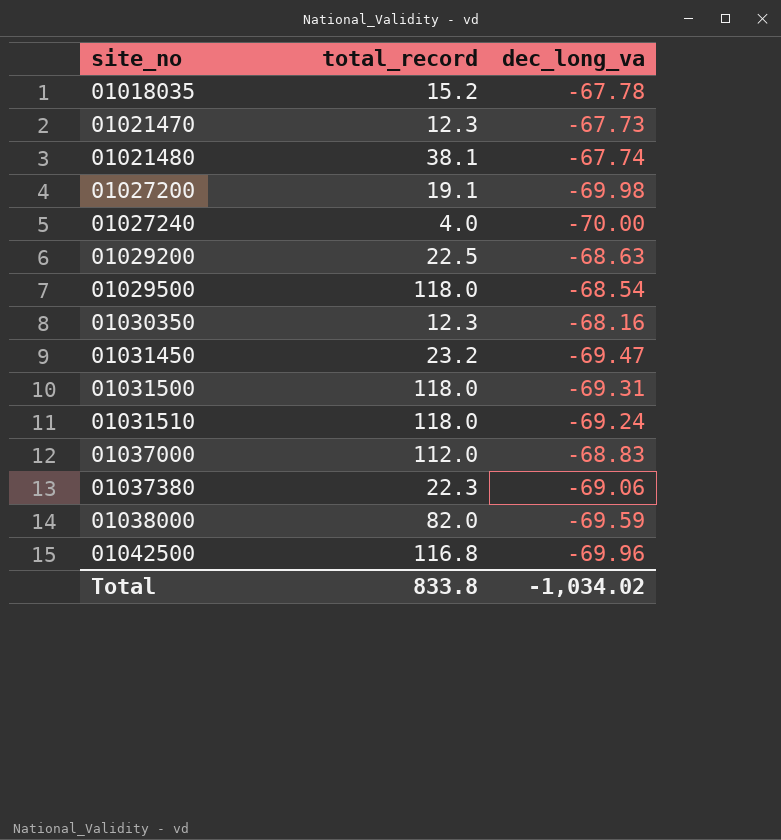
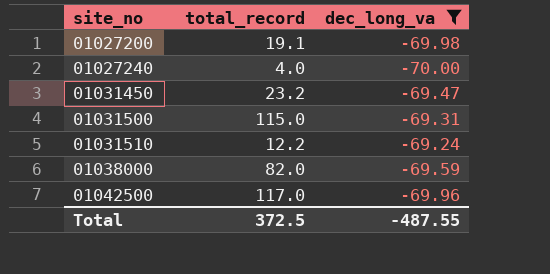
filter: none -> dec_long_va <= -69.24
01031500 | total_record: 118.0 -> 115.0
01031510 | total_record: 118.0 -> 12.2
01042500 | total_record: 116.8 -> 117.0
Total | total_record: 833.8 -> 372.5
Total | dec_long_va: -1,034.02 -> -487.55

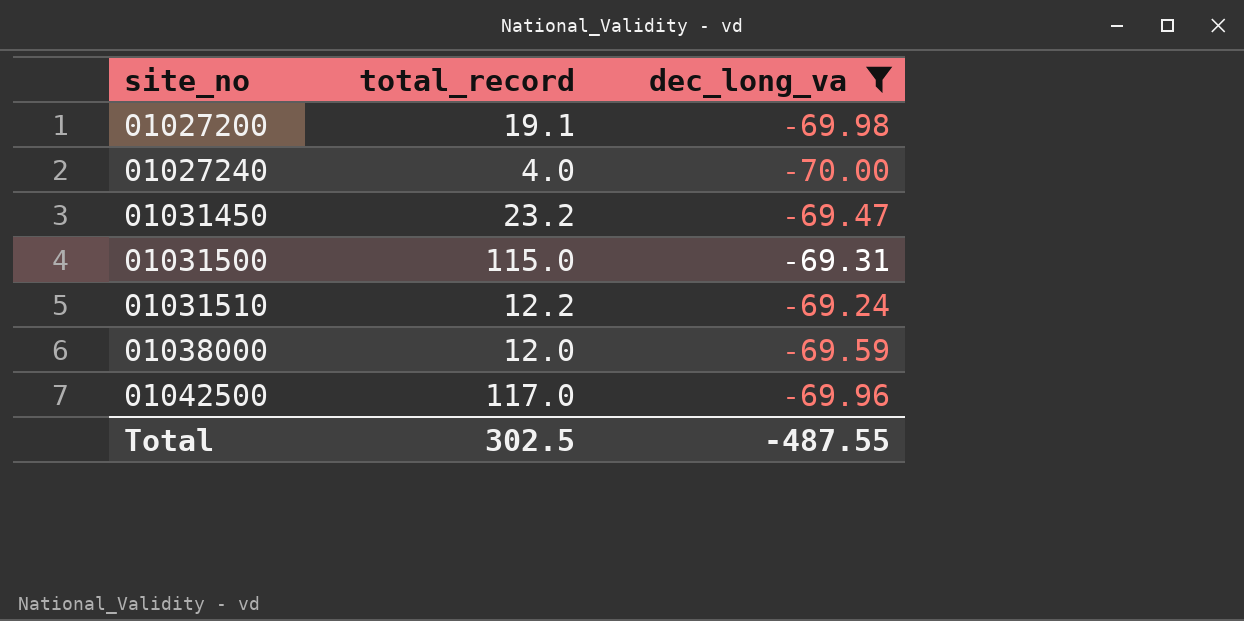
01038000 | total_record: 82.0 -> 12.0
Total | total_record: 372.5 -> 302.5

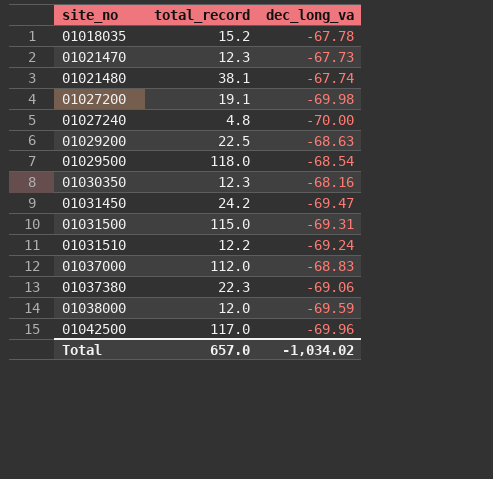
filter: dec_long_va <= -69.24 -> none
01027240 | total_record: 4.0 -> 4.8
01031450 | total_record: 23.2 -> 24.2
Total | total_record: 302.5 -> 657.0
Total | dec_long_va: -487.55 -> -1,034.02

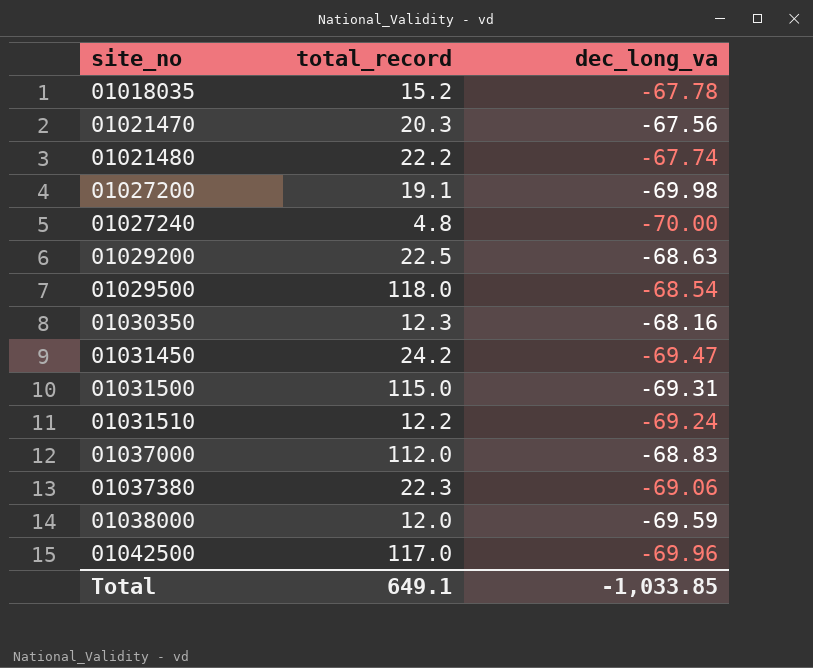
01021470 | total_record: 12.3 -> 20.3
01021470 | dec_long_va: -67.73 -> -67.56
01021480 | total_record: 38.1 -> 22.2
Total | total_record: 657.0 -> 649.1
Total | dec_long_va: -1,034.02 -> -1,033.85

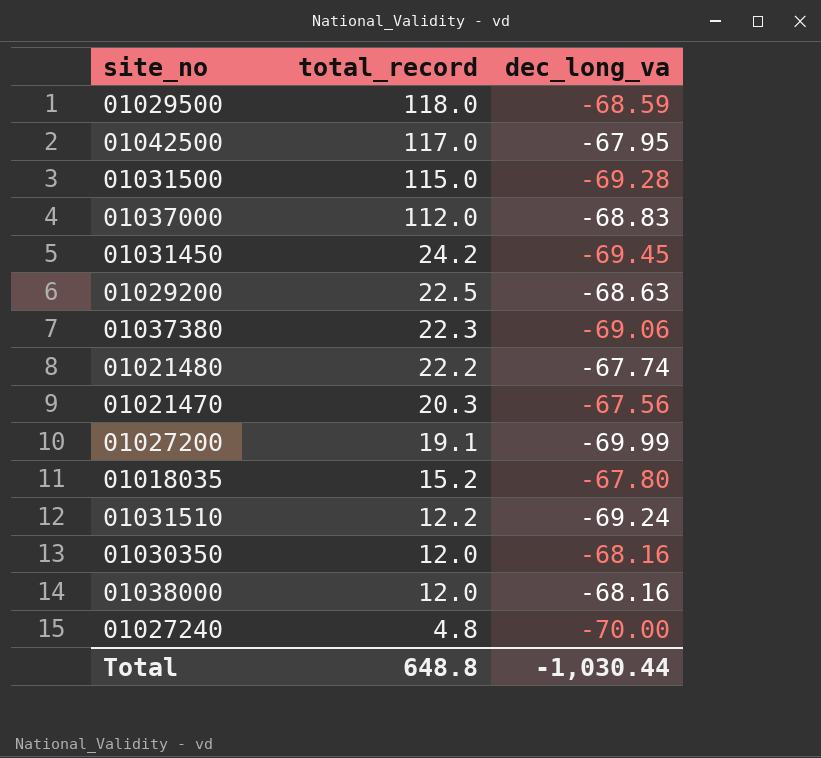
row order: site_no ascending -> total_record descending
01029500 | dec_long_va: -68.54 -> -68.59
01042500 | dec_long_va: -69.96 -> -67.95
01031500 | dec_long_va: -69.31 -> -69.28
01031450 | dec_long_va: -69.47 -> -69.45
01027200 | dec_long_va: -69.98 -> -69.99
01018035 | dec_long_va: -67.78 -> -67.80
01030350 | total_record: 12.3 -> 12.0
01038000 | dec_long_va: -69.59 -> -68.16
Total | total_record: 649.1 -> 648.8
Total | dec_long_va: -1,033.85 -> -1,030.44

